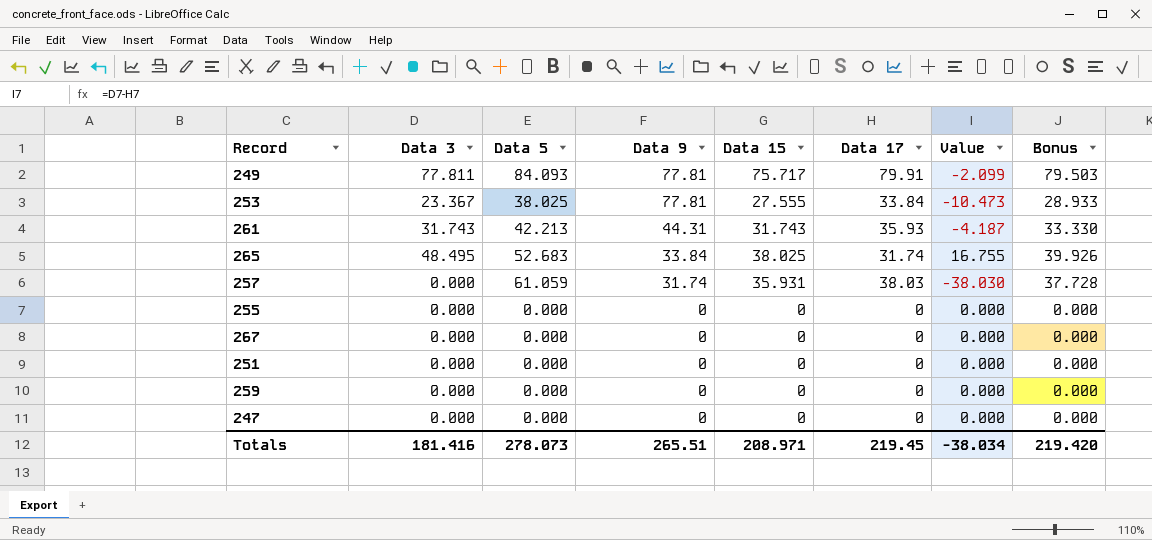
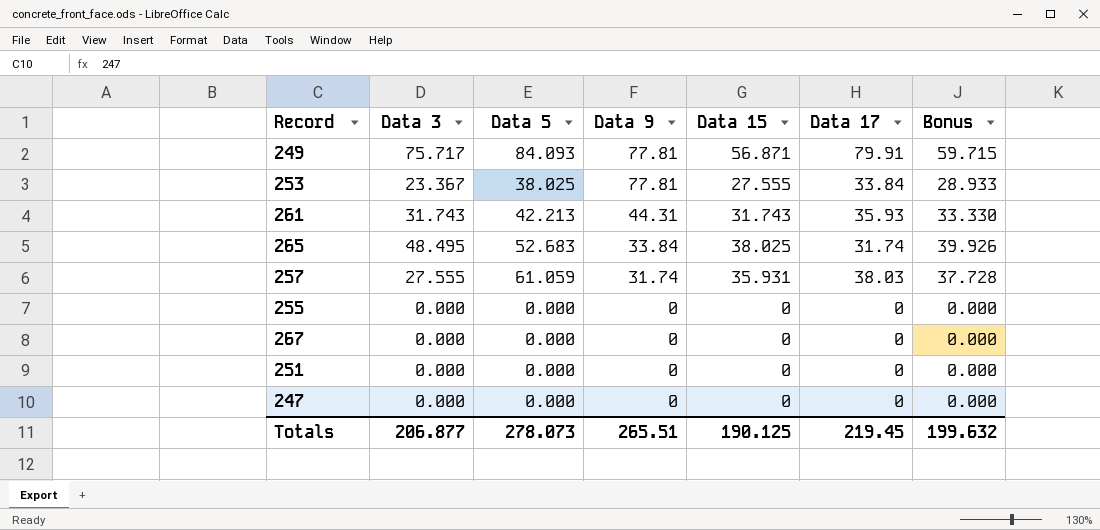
column Value | formula: [Data 3] - [Data 17] -> none
row 259: 0.000 | 0.000 | 0 | 0 | 0 | 0.000 | 0.000 -> none
249 | Data 3: 77.811 -> 75.717
249 | Data 15: 75.717 -> 56.871
249 | Bonus: 79.503 -> 59.715
257 | Data 3: 0.000 -> 27.555
Totals | Data 3: 181.416 -> 206.877
Totals | Data 15: 208.971 -> 190.125
Totals | Bonus: 219.420 -> 199.632

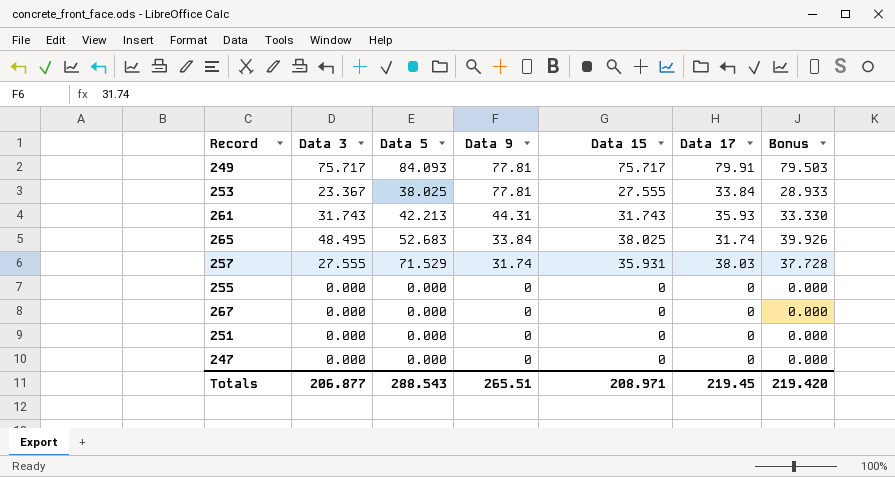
249 | Data 15: 56.871 -> 75.717
249 | Bonus: 59.715 -> 79.503
257 | Data 5: 61.059 -> 71.529
Totals | Data 5: 278.073 -> 288.543
Totals | Data 15: 190.125 -> 208.971
Totals | Bonus: 199.632 -> 219.420

